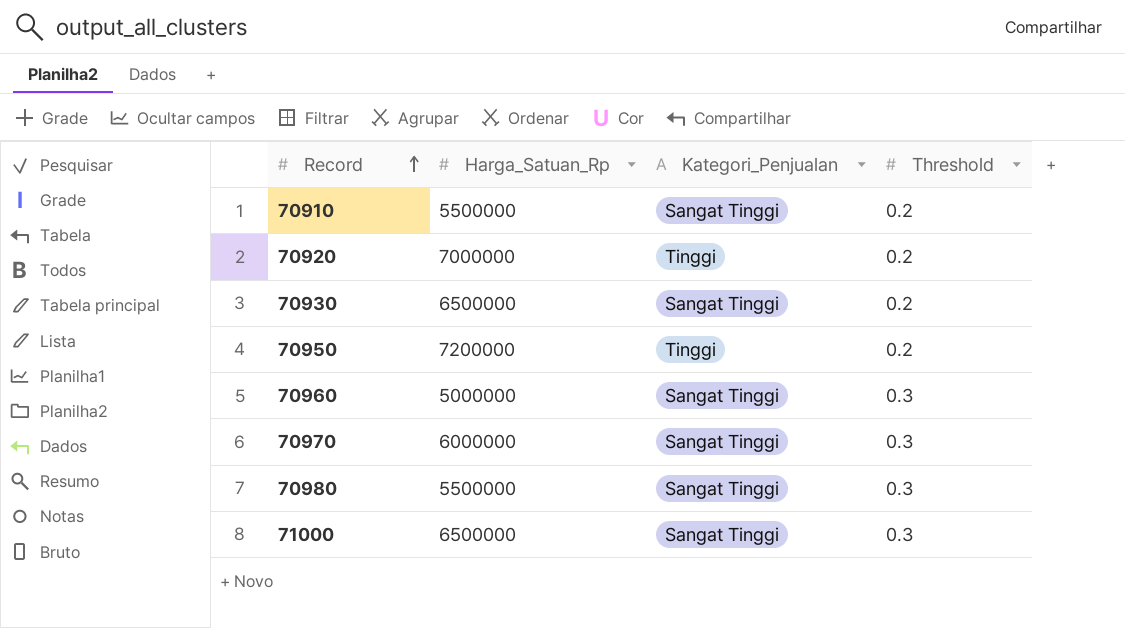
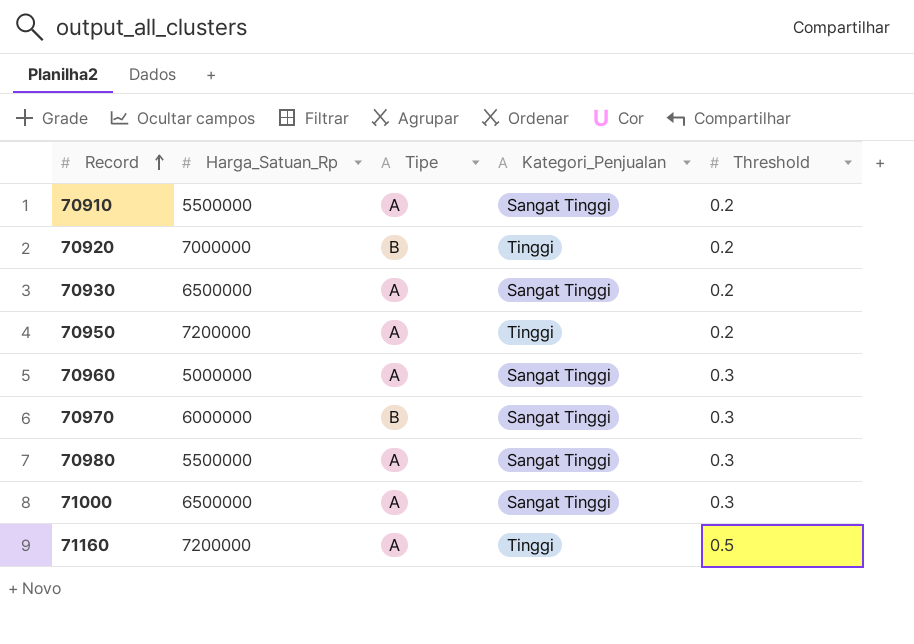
column Tipe | position: none -> 3
row 71160: none -> 7200000 | A | Tinggi | 0.5

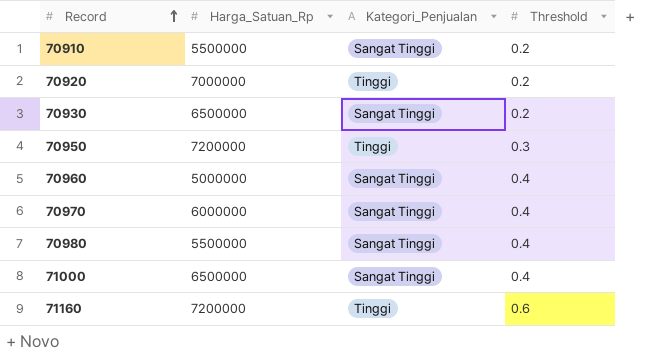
column Tipe | position: 3 -> none
70950 | Threshold: 0.2 -> 0.3
70960 | Threshold: 0.3 -> 0.4
70970 | Threshold: 0.3 -> 0.4
70980 | Threshold: 0.3 -> 0.4
71000 | Threshold: 0.3 -> 0.4
71160 | Threshold: 0.5 -> 0.6

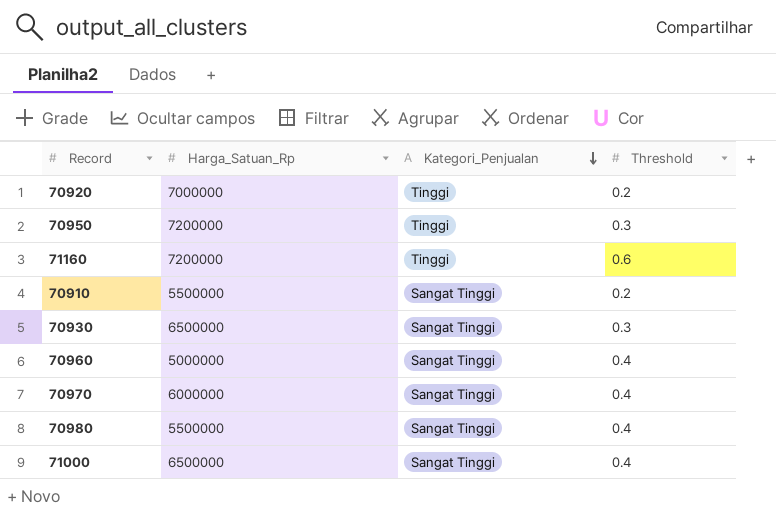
row order: Record ascending -> Kategori_Penjualan descending
70930 | Threshold: 0.2 -> 0.3

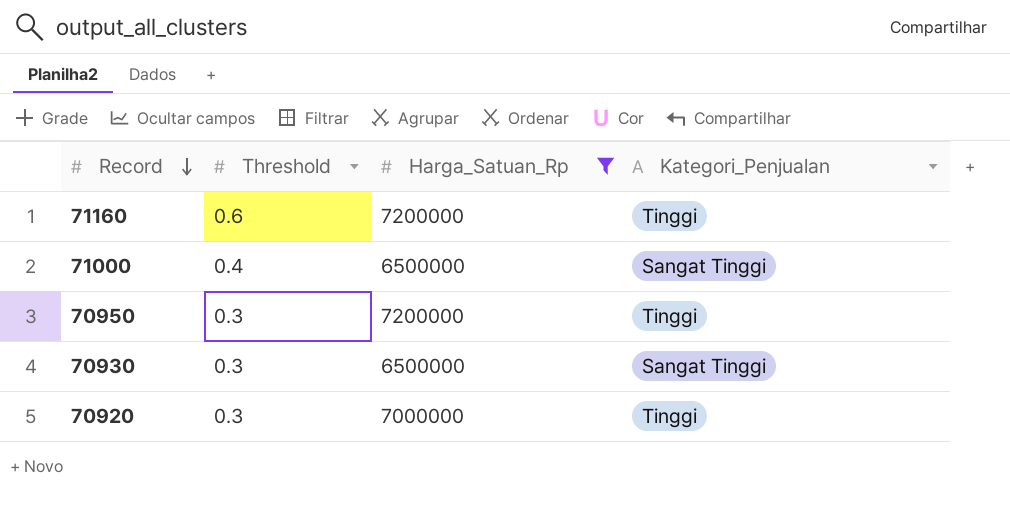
filter: none -> Harga_Satuan_Rp >= 6500000
row order: Kategori_Penjualan descending -> Record descending
column Threshold | position: 4 -> 2
70920 | Threshold: 0.2 -> 0.3

